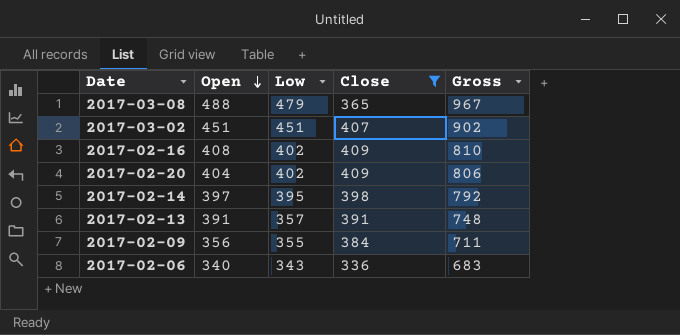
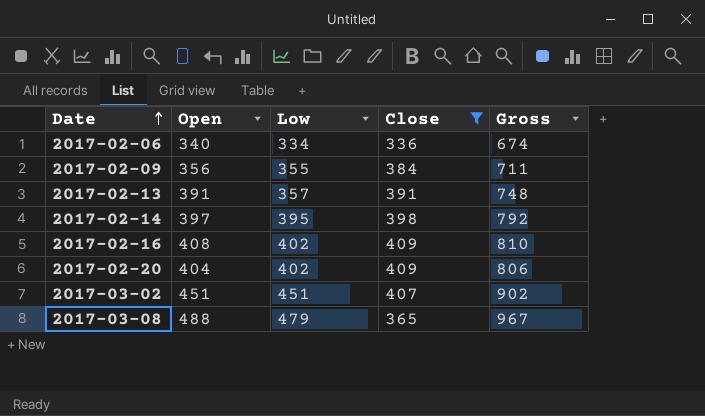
row order: Open descending -> Date ascending
2017-02-06 | Low: 343 -> 334
2017-02-06 | Gross: 683 -> 674

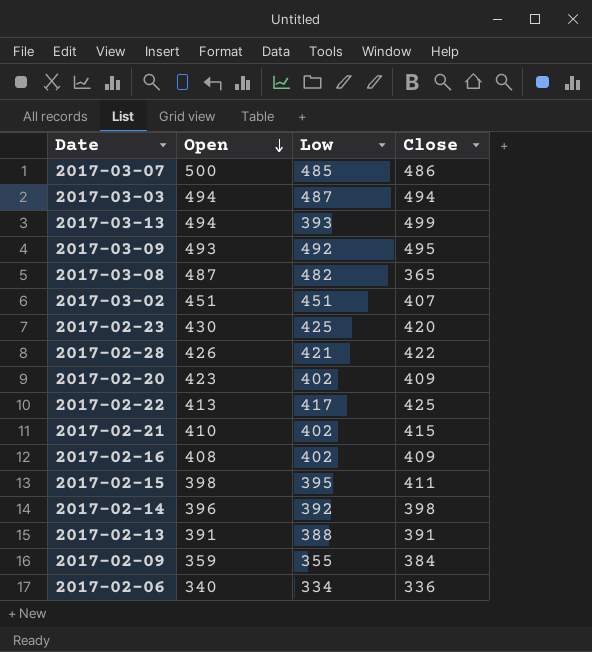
filter: Close <= 409 -> none
row order: Date ascending -> Open descending
column Gross | formula: [Open] + [Low] -> none
2017-03-08 | Open: 488 -> 487
2017-03-08 | Low: 479 -> 482
2017-02-20 | Open: 404 -> 423
2017-02-14 | Open: 397 -> 396
2017-02-14 | Low: 395 -> 392
2017-02-13 | Low: 357 -> 388
2017-02-09 | Open: 356 -> 359

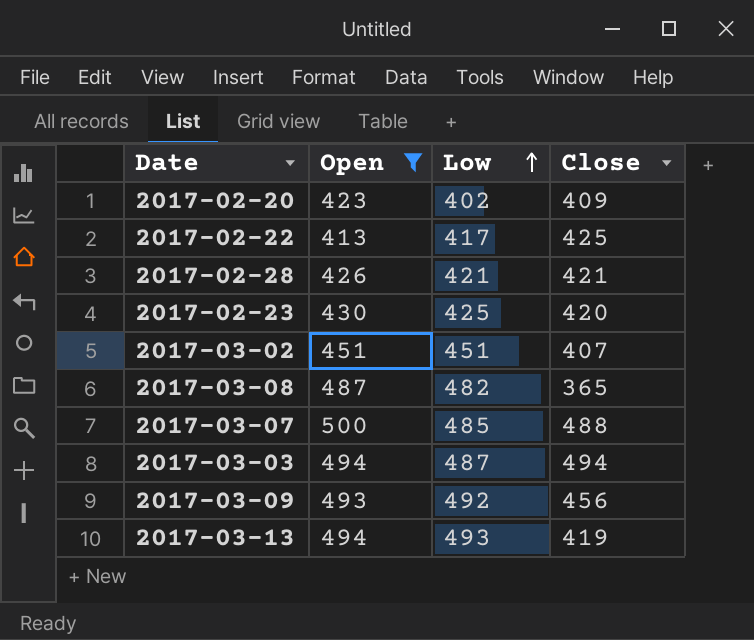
filter: none -> Open >= 413
row order: Open descending -> Low ascending
2017-02-28 | Close: 422 -> 421
2017-03-07 | Close: 486 -> 488
2017-03-09 | Close: 495 -> 456
2017-03-13 | Low: 393 -> 493
2017-03-13 | Close: 499 -> 419

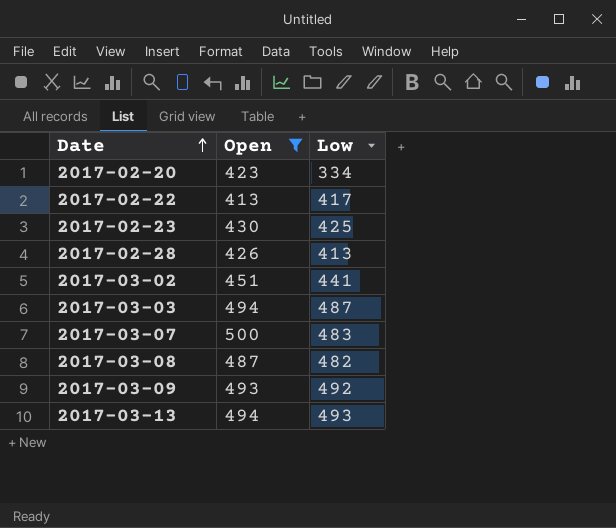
row order: Low ascending -> Date ascending
column Close | position: 4 -> none
2017-02-20 | Low: 402 -> 334
2017-02-28 | Low: 421 -> 413
2017-03-02 | Low: 451 -> 441
2017-03-07 | Low: 485 -> 483

